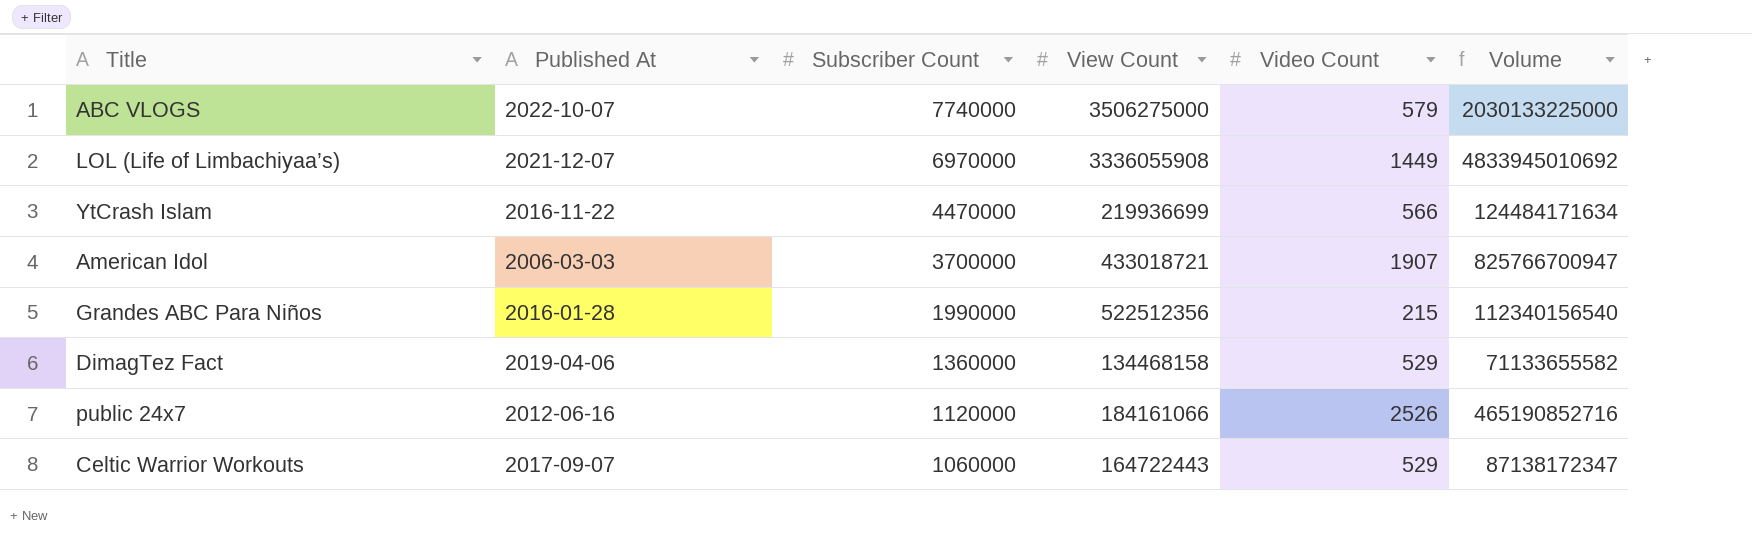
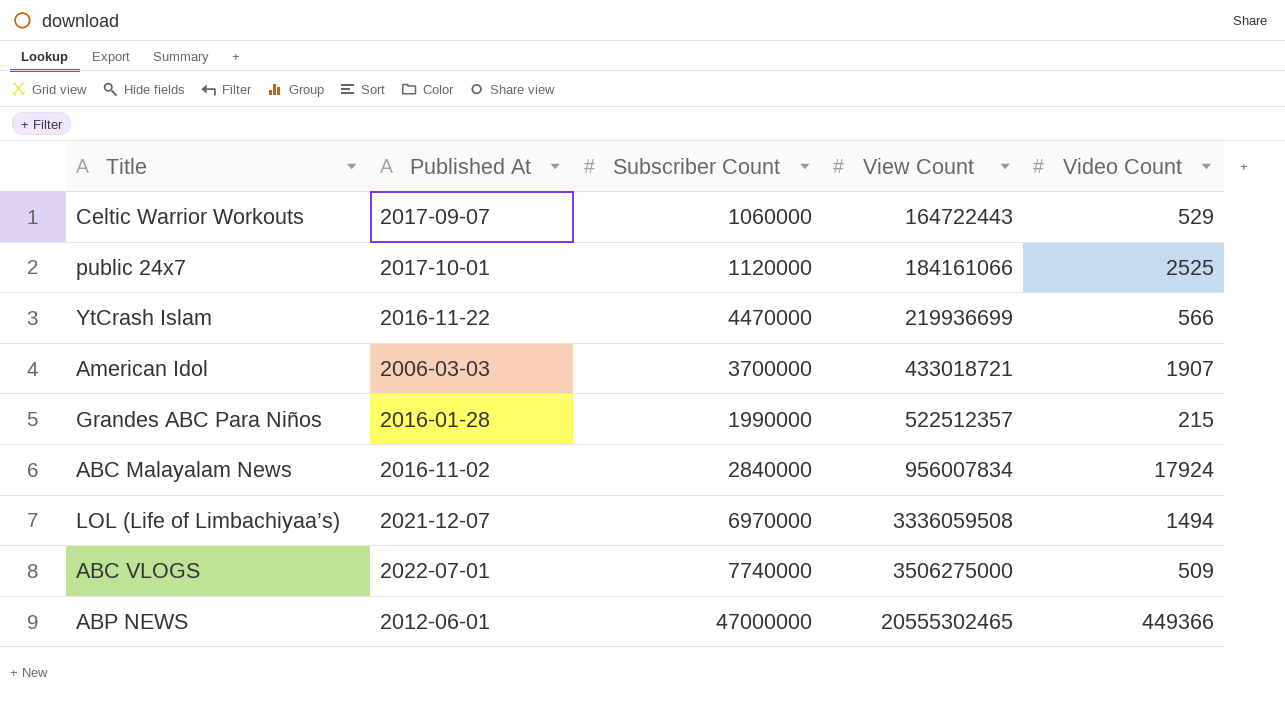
row order: Subscriber Count descending -> View Count ascending
column Volume | formula: [View Count] * [Video Count] -> none
row DimagTez Fact: 2019-04-06 | 1360000 | 134468158 | 529 | 71133655582 -> none
public 24x7 | Published At: 2012-06-16 -> 2017-10-01
public 24x7 | Video Count: 2526 -> 2525
Grandes ABC Para Niños | View Count: 522512356 -> 522512357
row ABC Malayalam News: none -> 2016-11-02 | 2840000 | 956007834 | 17924
LOL (Life of Limbachiyaa’s) | View Count: 3336055908 -> 3336059508
LOL (Life of Limbachiyaa’s) | Video Count: 1449 -> 1494
ABC VLOGS | Published At: 2022-10-07 -> 2022-07-01
ABC VLOGS | Video Count: 579 -> 509
row ABP NEWS: none -> 2012-06-01 | 47000000 | 20555302465 | 449366

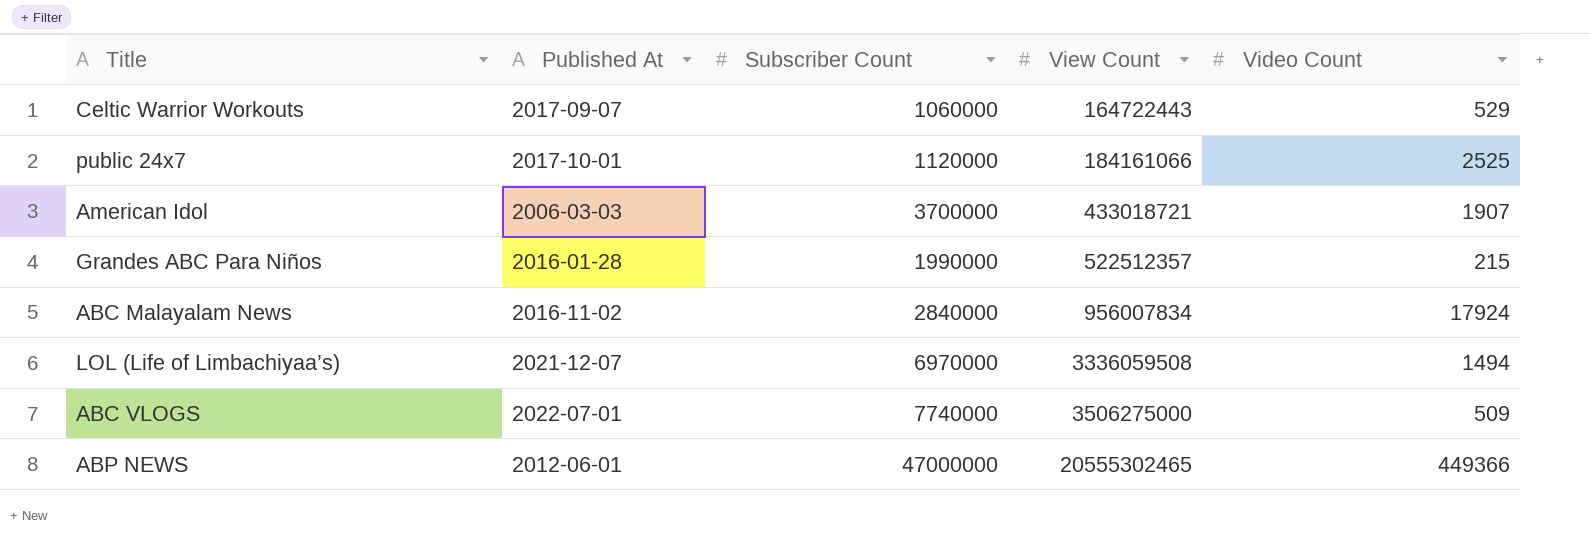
row YtCrash Islam: 2016-11-22 | 4470000 | 219936699 | 566 -> none

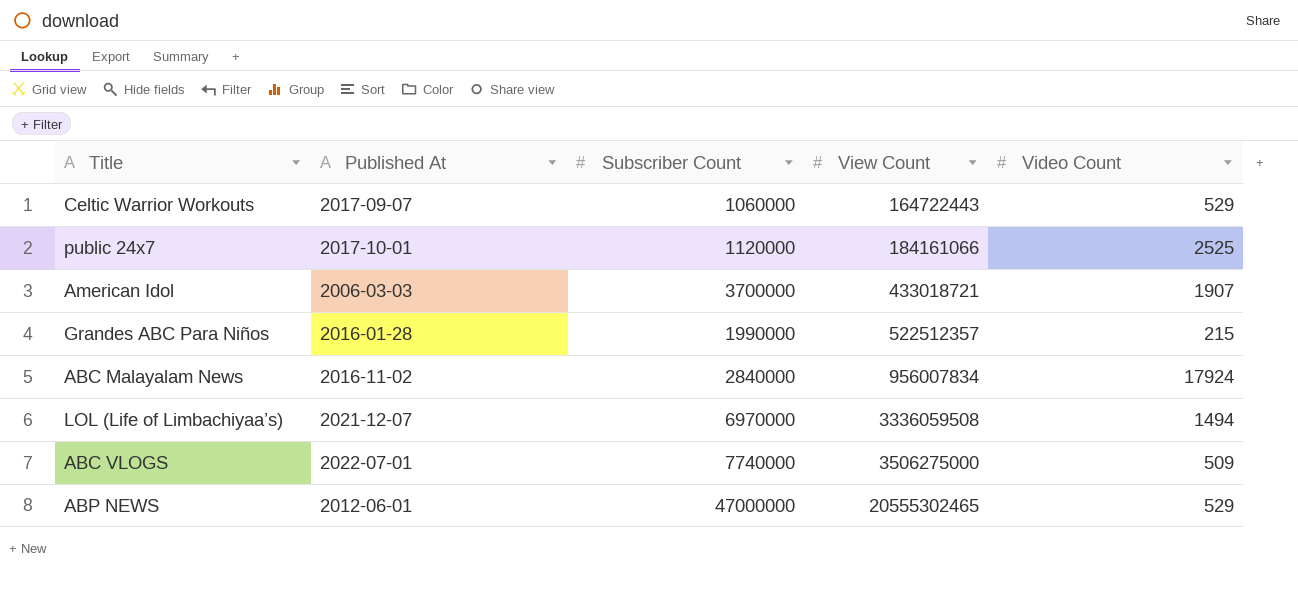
ABP NEWS | Video Count: 449366 -> 529

